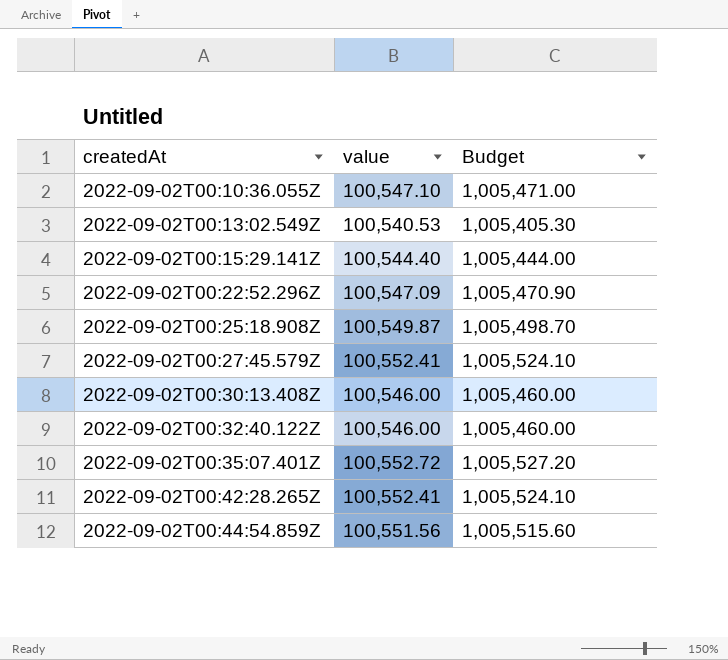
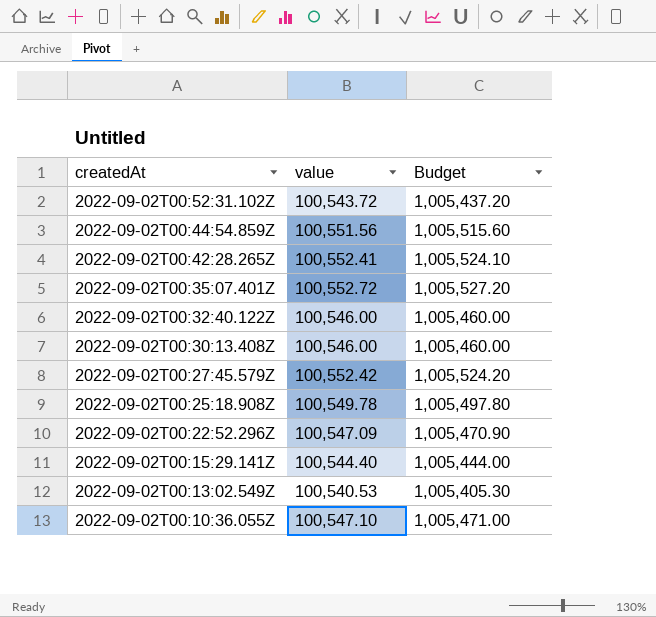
row order: createdAt ascending -> createdAt descending
row 2022-09-02T00:52:31.102Z: none -> 100,543.72 | 1,005,437.20
2022-09-02T00:27:45.579Z | value: 100,552.41 -> 100,552.42
2022-09-02T00:27:45.579Z | Budget: 1,005,524.10 -> 1,005,524.20
2022-09-02T00:25:18.908Z | value: 100,549.87 -> 100,549.78
2022-09-02T00:25:18.908Z | Budget: 1,005,498.70 -> 1,005,497.80

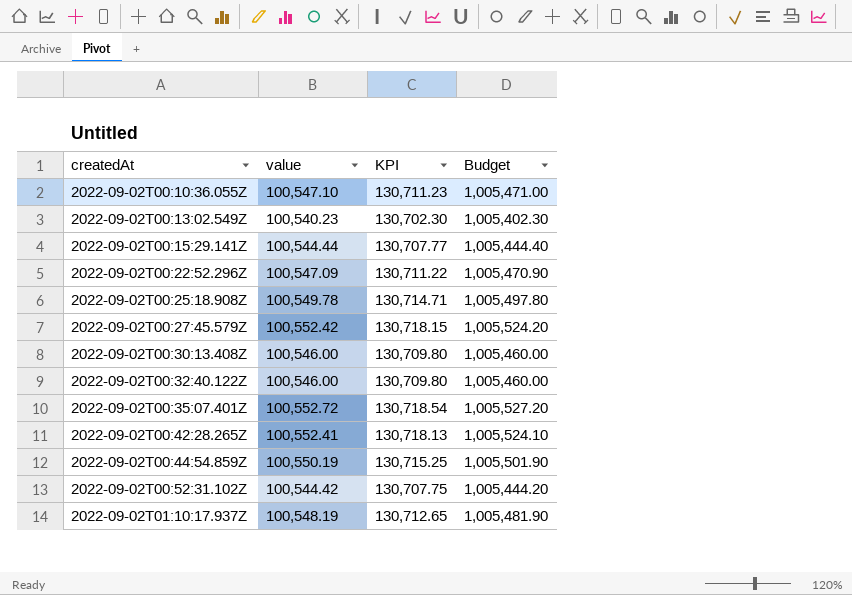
row order: createdAt descending -> createdAt ascending
column KPI | formula: none -> [value] * 1.3
2022-09-02T00:13:02.549Z | value: 100,540.53 -> 100,540.23
2022-09-02T00:13:02.549Z | Budget: 1,005,405.30 -> 1,005,402.30
2022-09-02T00:15:29.141Z | value: 100,544.40 -> 100,544.44
2022-09-02T00:15:29.141Z | Budget: 1,005,444.00 -> 1,005,444.40
2022-09-02T00:44:54.859Z | value: 100,551.56 -> 100,550.19
2022-09-02T00:44:54.859Z | Budget: 1,005,515.60 -> 1,005,501.90
2022-09-02T00:52:31.102Z | value: 100,543.72 -> 100,544.42
2022-09-02T00:52:31.102Z | Budget: 1,005,437.20 -> 1,005,444.20
row 2022-09-02T01:10:17.937Z: none -> 100,548.19 | 130,712.65 | 1,005,481.90

